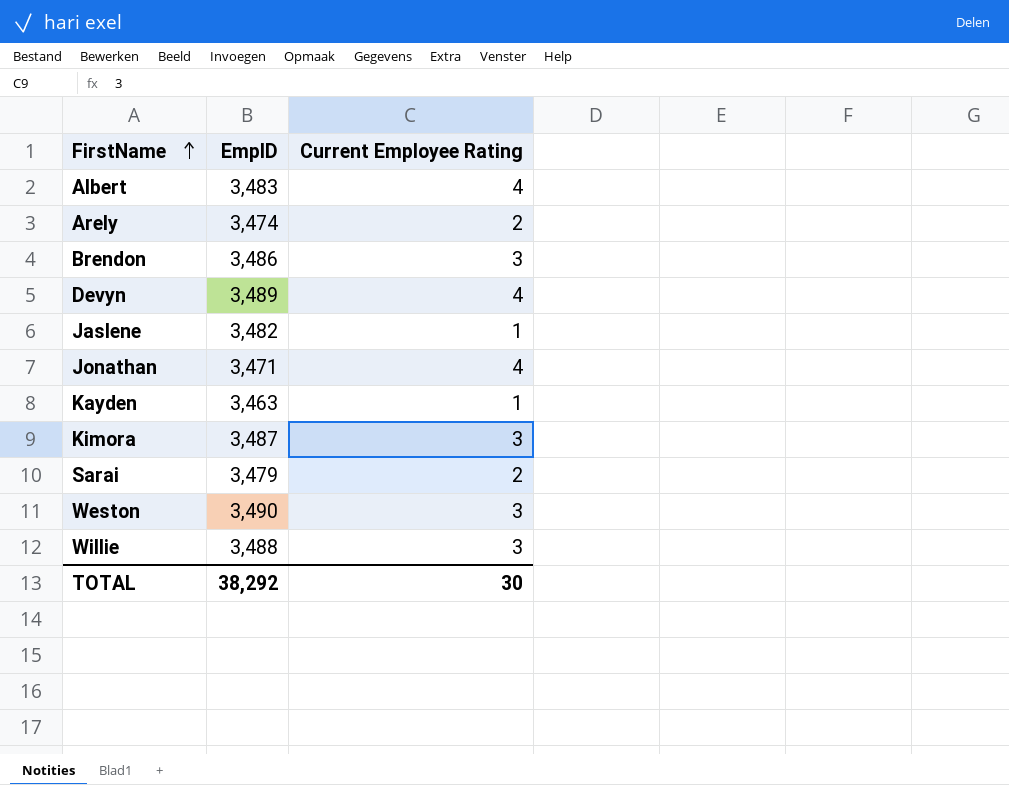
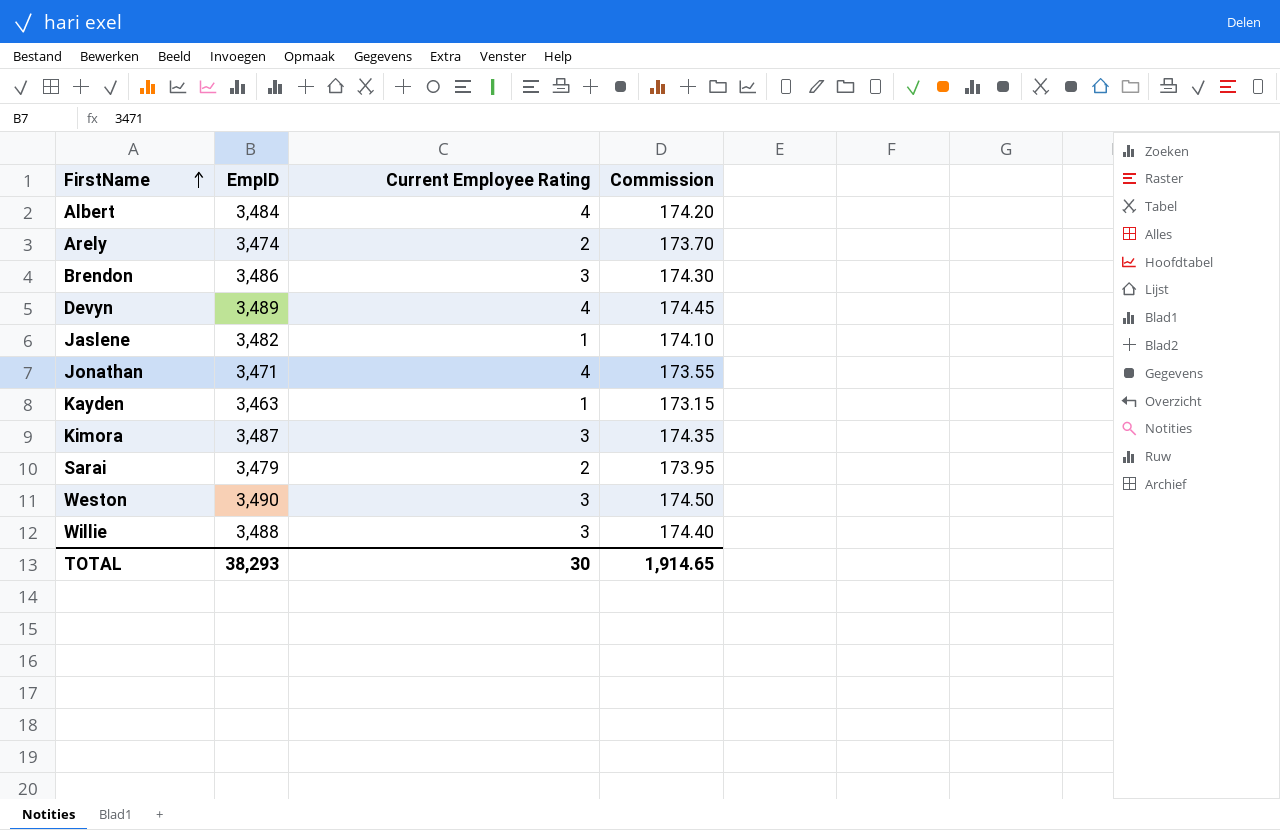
column Commission | formula: none -> [EmpID] * 0.05
Albert | EmpID: 3,483 -> 3,484
TOTAL | EmpID: 38,292 -> 38,293

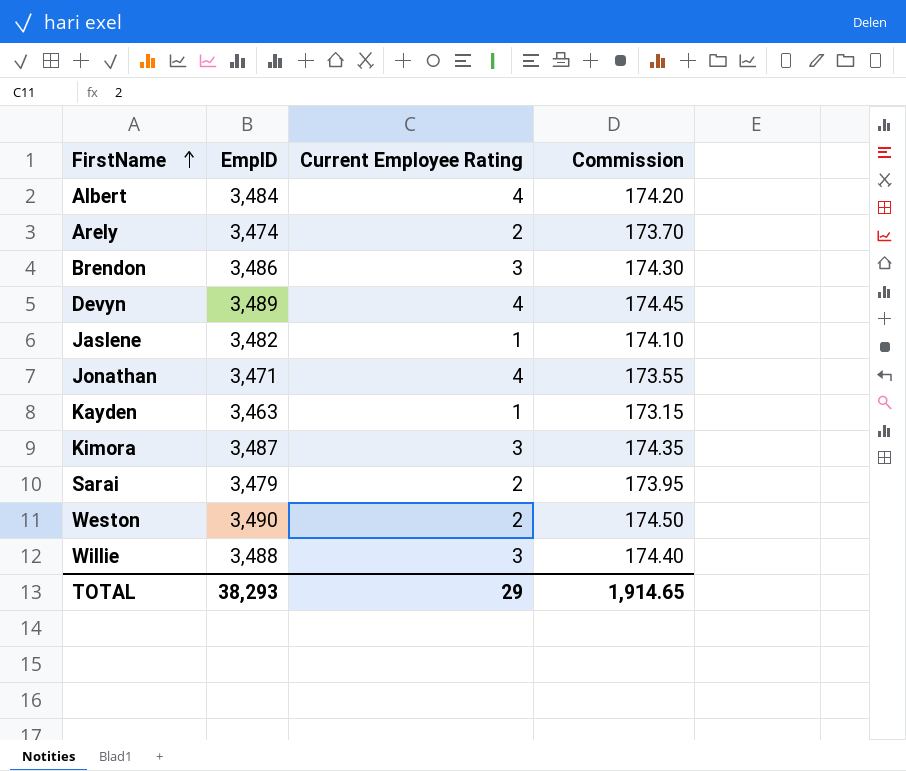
Weston | Current Employee Rating: 3 -> 2
TOTAL | Current Employee Rating: 30 -> 29

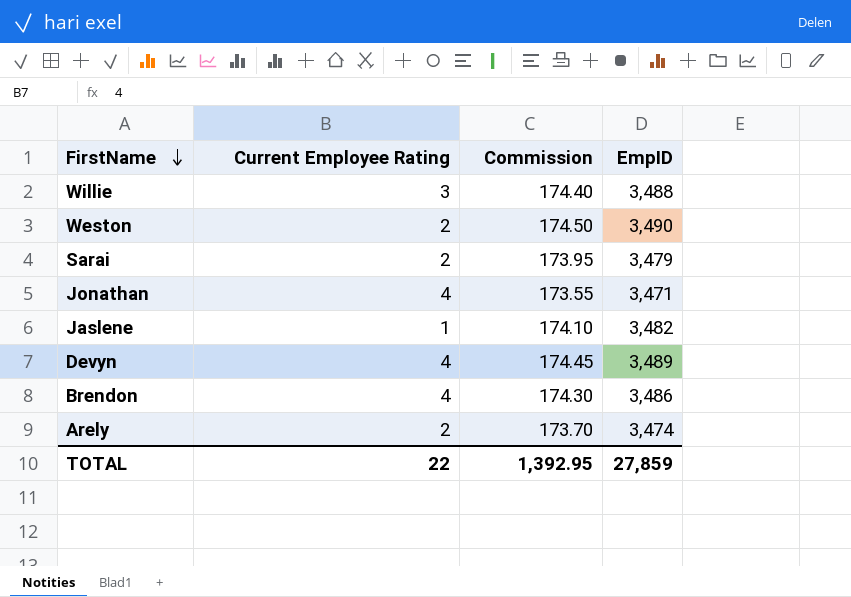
row order: FirstName ascending -> FirstName descending
column EmpID | position: 2 -> 4
row Albert: 3,484 | 4 | 174.20 -> none
row Kayden: 3,463 | 1 | 173.15 -> none
row Kimora: 3,487 | 3 | 174.35 -> none
Brendon | Current Employee Rating: 3 -> 4
TOTAL | Current Employee Rating: 29 -> 22
TOTAL | Commission: 1,914.65 -> 1,392.95
TOTAL | EmpID: 38,293 -> 27,859

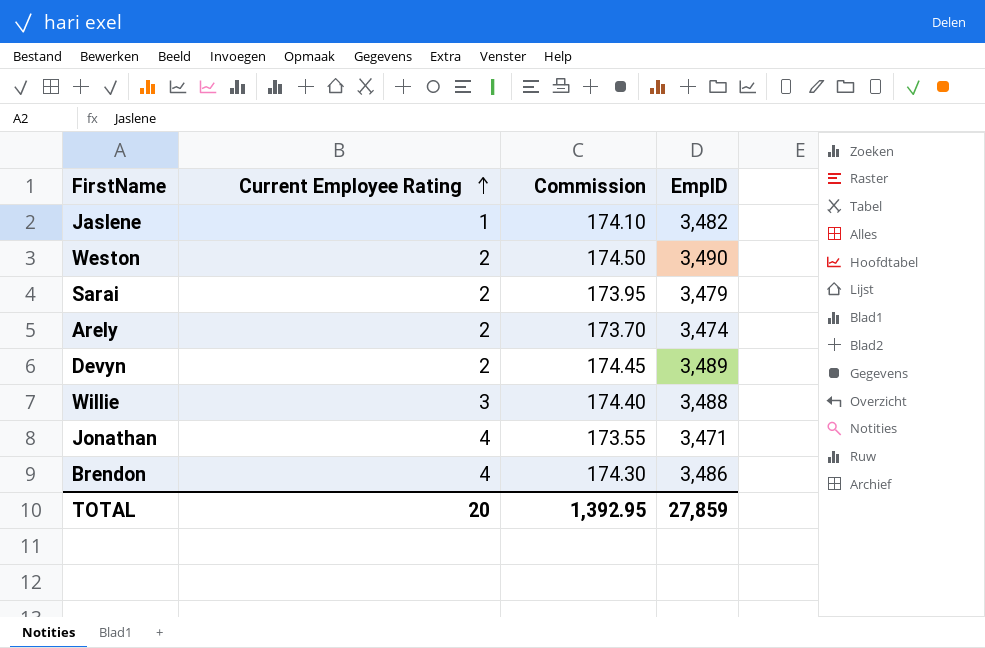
row order: FirstName descending -> Current Employee Rating ascending
Devyn | Current Employee Rating: 4 -> 2
TOTAL | Current Employee Rating: 22 -> 20

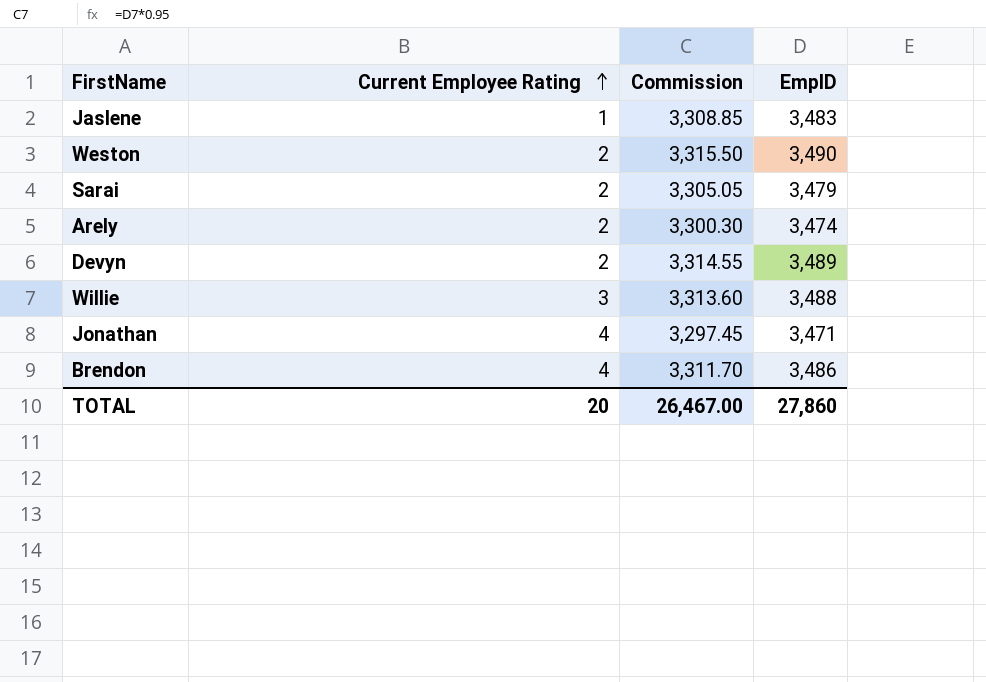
column Commission | formula: [EmpID] * 0.05 -> [EmpID] * 0.95
Jaslene | EmpID: 3,482 -> 3,483
TOTAL | Commission: 1,392.95 -> 26,467.00
TOTAL | EmpID: 27,859 -> 27,860

